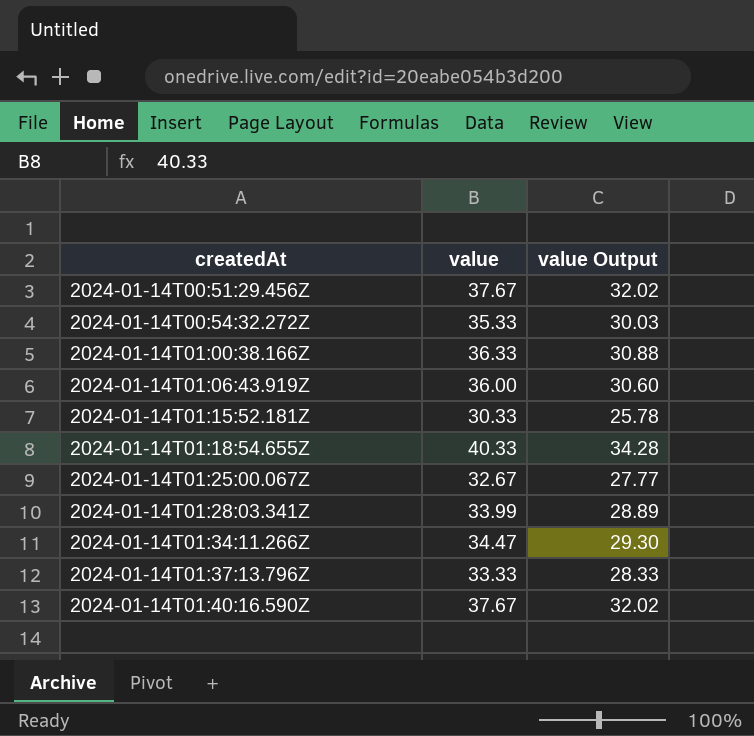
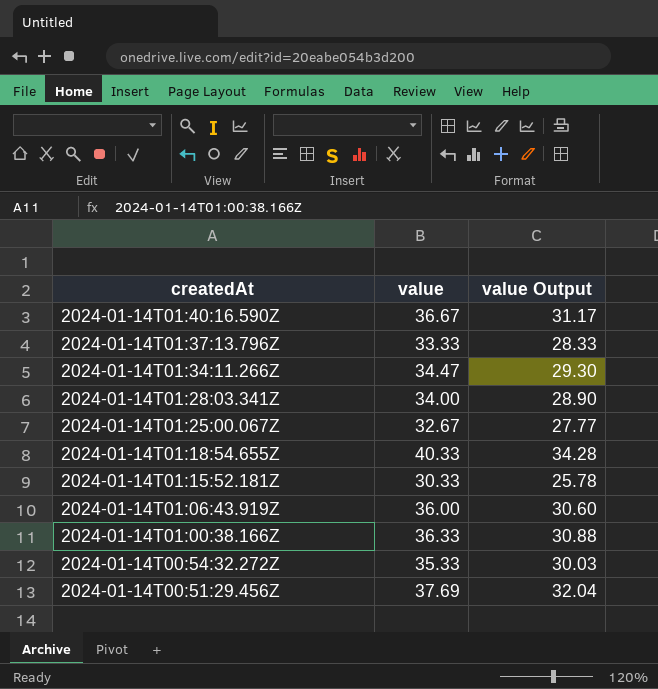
row order: createdAt ascending -> createdAt descending
2024-01-14T01:40:16.590Z | value: 37.67 -> 36.67
2024-01-14T01:40:16.590Z | value Output: 32.02 -> 31.17
2024-01-14T01:28:03.341Z | value: 33.99 -> 34.00
2024-01-14T01:28:03.341Z | value Output: 28.89 -> 28.90
2024-01-14T00:51:29.456Z | value: 37.67 -> 37.69
2024-01-14T00:51:29.456Z | value Output: 32.02 -> 32.04

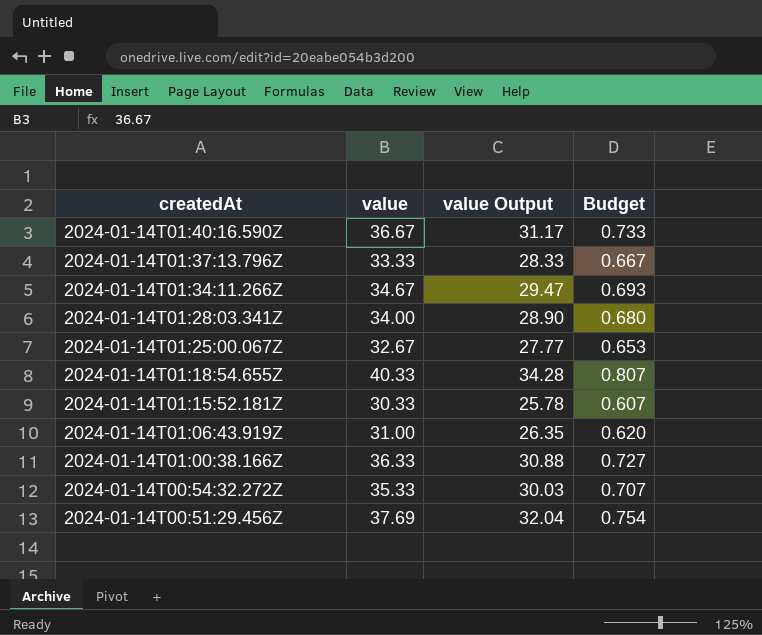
column Budget | formula: none -> [value] * 0.02
2024-01-14T01:34:11.266Z | value: 34.47 -> 34.67
2024-01-14T01:34:11.266Z | value Output: 29.30 -> 29.47
2024-01-14T01:06:43.919Z | value: 36.00 -> 31.00
2024-01-14T01:06:43.919Z | value Output: 30.60 -> 26.35

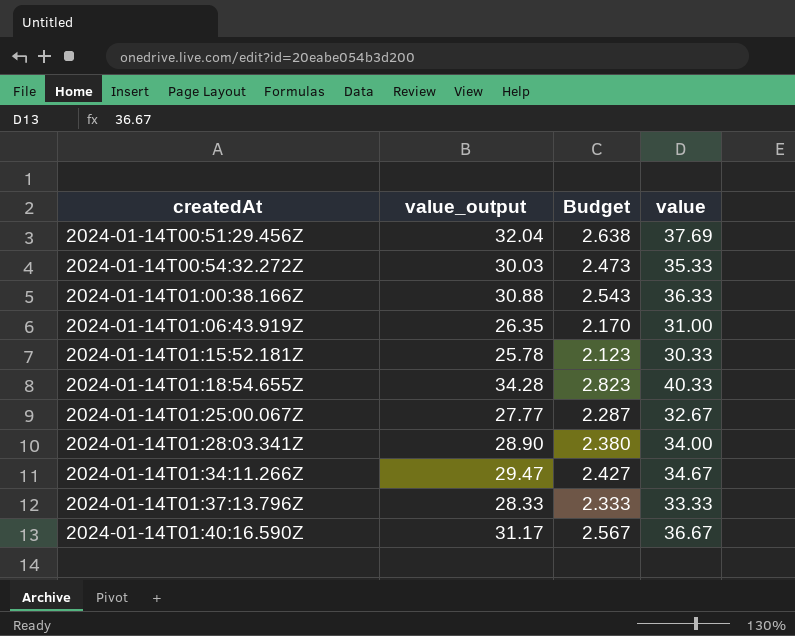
row order: createdAt descending -> createdAt ascending
column name: value Output -> value_output
column Budget | formula: [value] * 0.02 -> [value] * 0.07
column value | position: 2 -> 4

